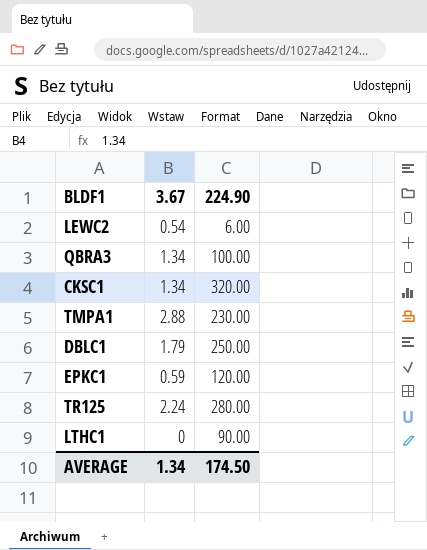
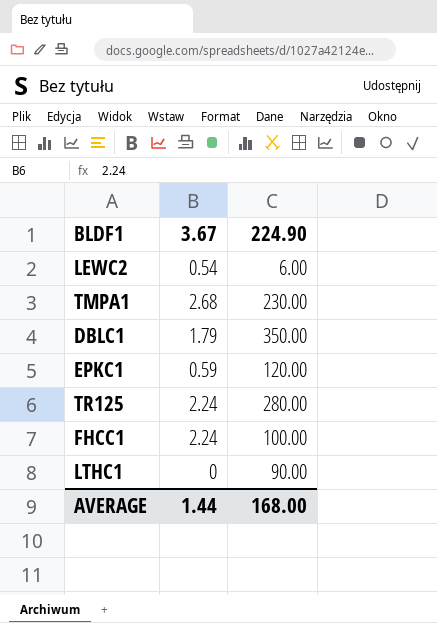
row QBRA3: 1.34 | 100.00 -> none
row CKSC1: 1.34 | 320.00 -> none
TMPA1 | 3.67: 2.88 -> 2.68
DBLC1 | 224.90: 250.00 -> 350.00
row FHCC1: none -> 2.24 | 100.00
AVERAGE | 3.67: 1.34 -> 1.44
AVERAGE | 224.90: 174.50 -> 168.00

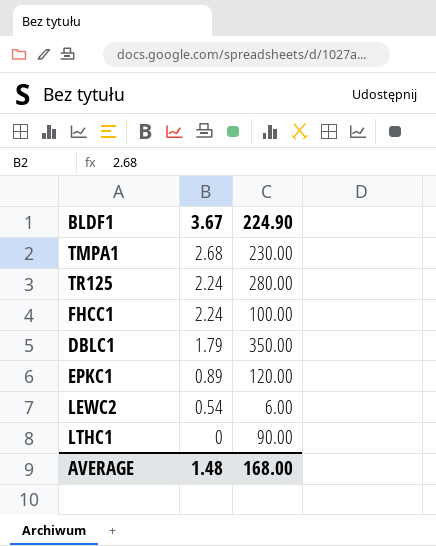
row order: none -> 3.67 descending
EPKC1 | 3.67: 0.59 -> 0.89
AVERAGE | 3.67: 1.44 -> 1.48

